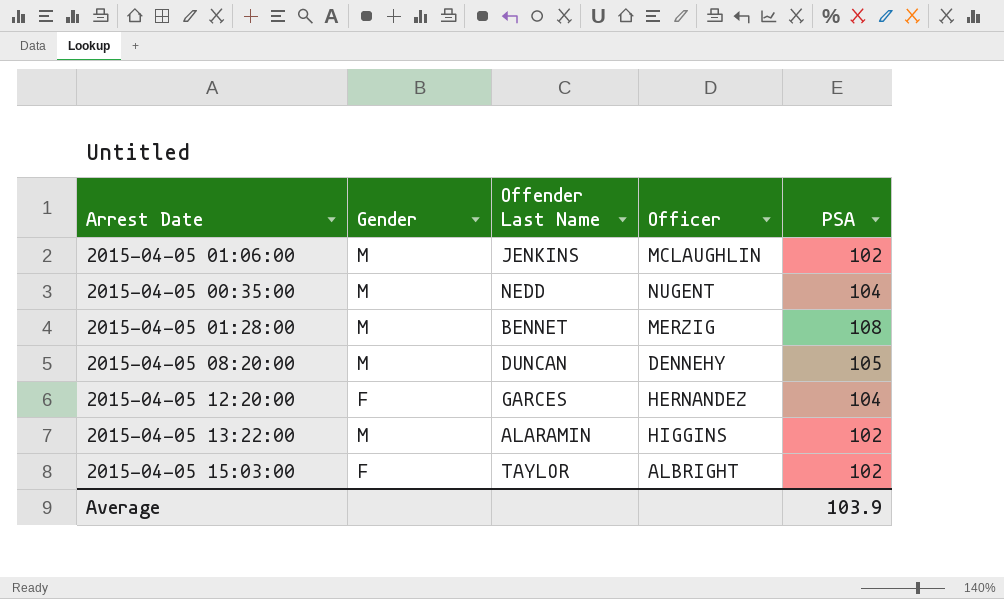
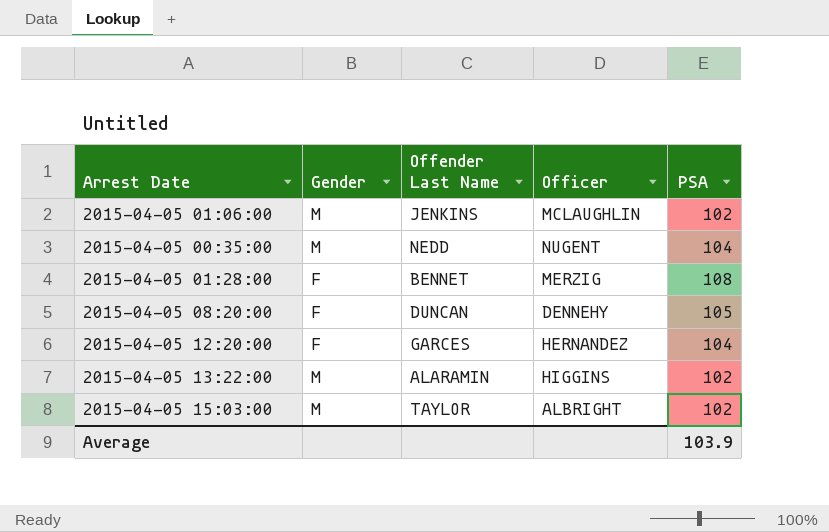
2015-04-05 01:28:00 | Gender: M -> F
2015-04-05 08:20:00 | Gender: M -> F
2015-04-05 15:03:00 | Gender: F -> M

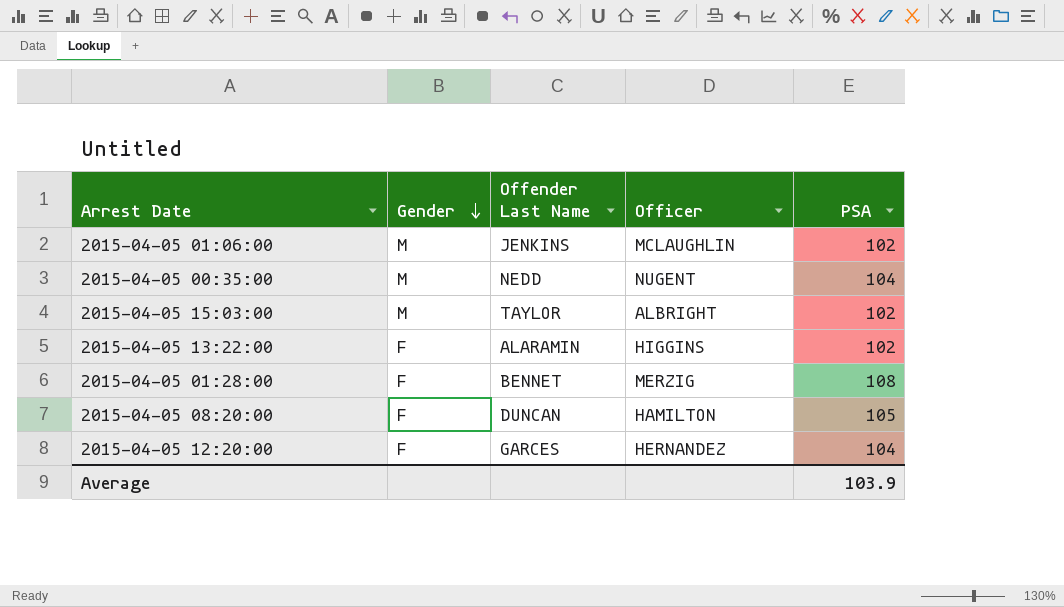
row order: none -> Gender descending
2015-04-05 13:22:00 | Gender: M -> F
2015-04-05 08:20:00 | Officer: DENNEHY -> HAMILTON

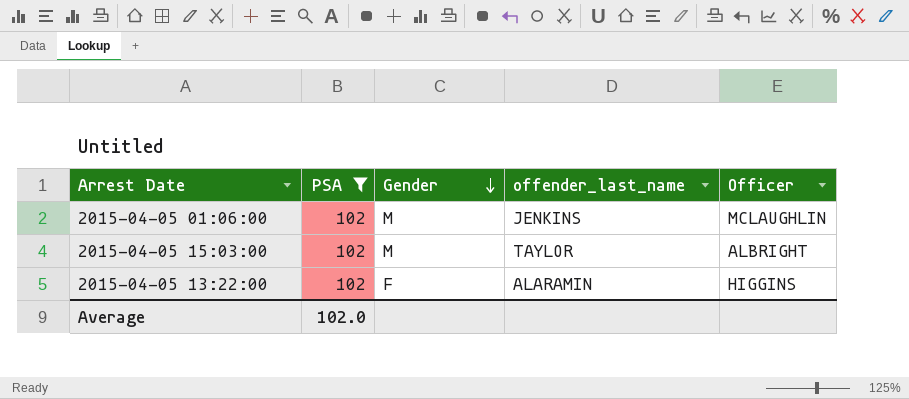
filter: none -> PSA = 102
column PSA | position: 5 -> 2
column name: Offender Last Name -> offender_last_name
Average | PSA: 103.9 -> 102.0

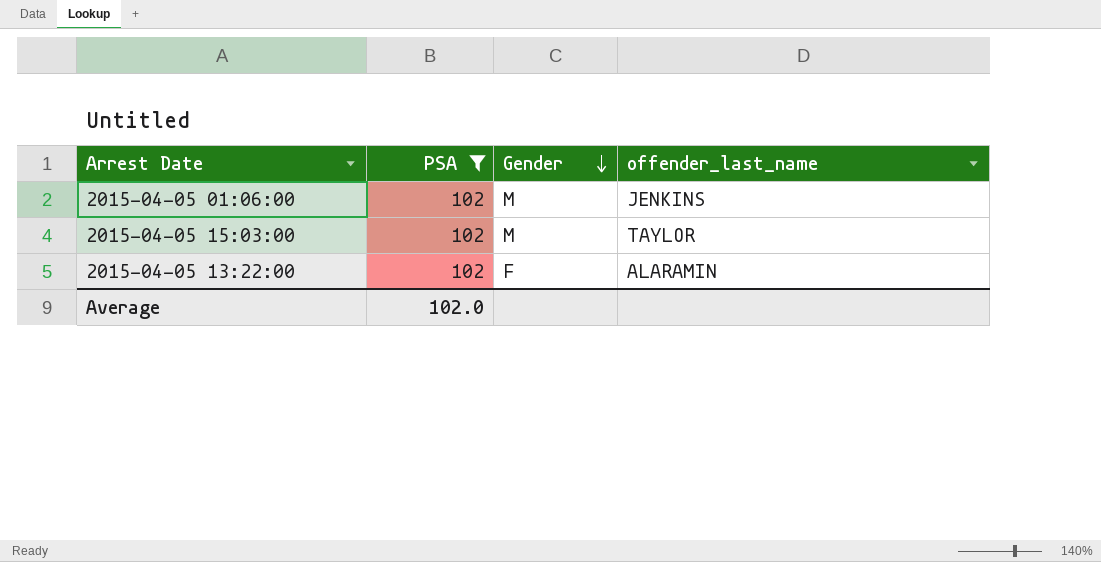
column Officer | position: 5 -> none

